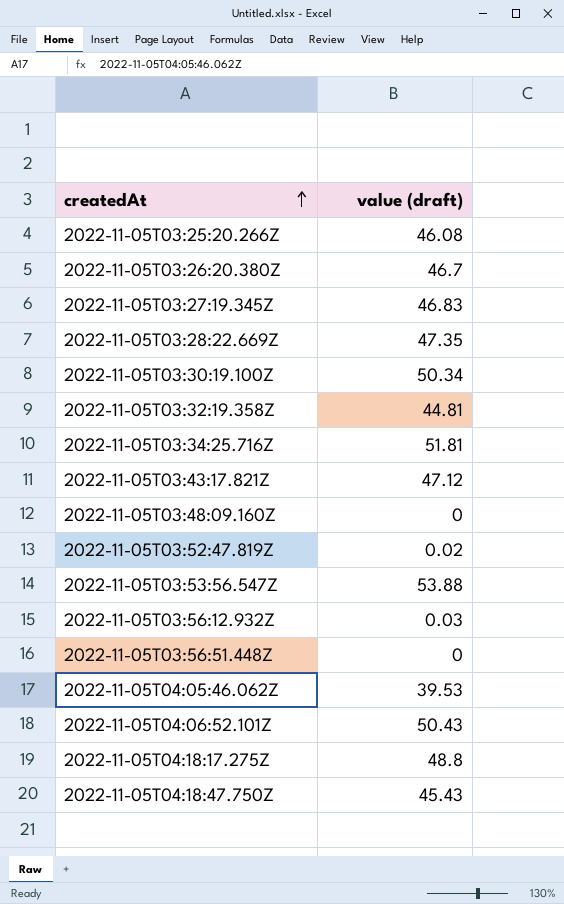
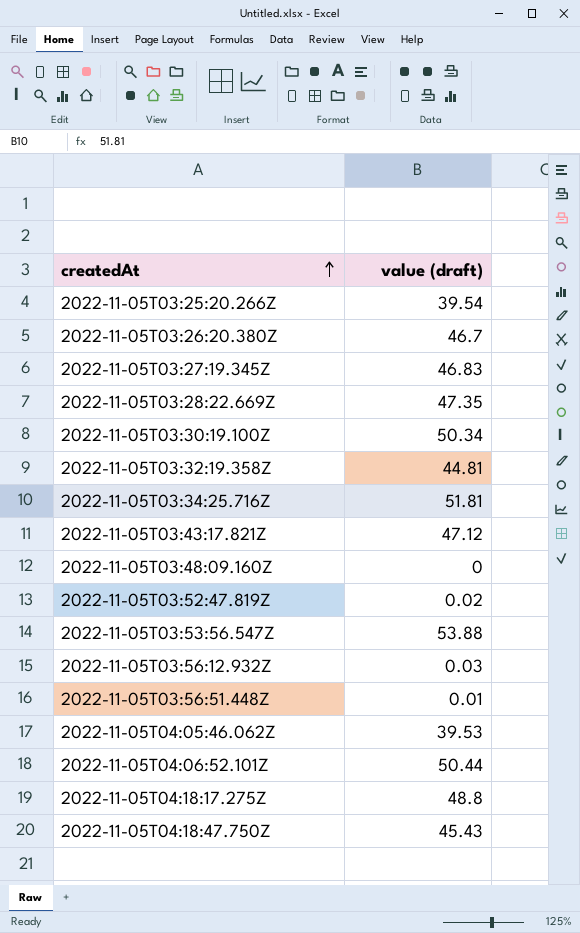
2022-11-05T03:25:20.266Z | value (draft): 46.08 -> 39.54
2022-11-05T03:56:51.448Z | value (draft): 0 -> 0.01
2022-11-05T04:06:52.101Z | value (draft): 50.43 -> 50.44

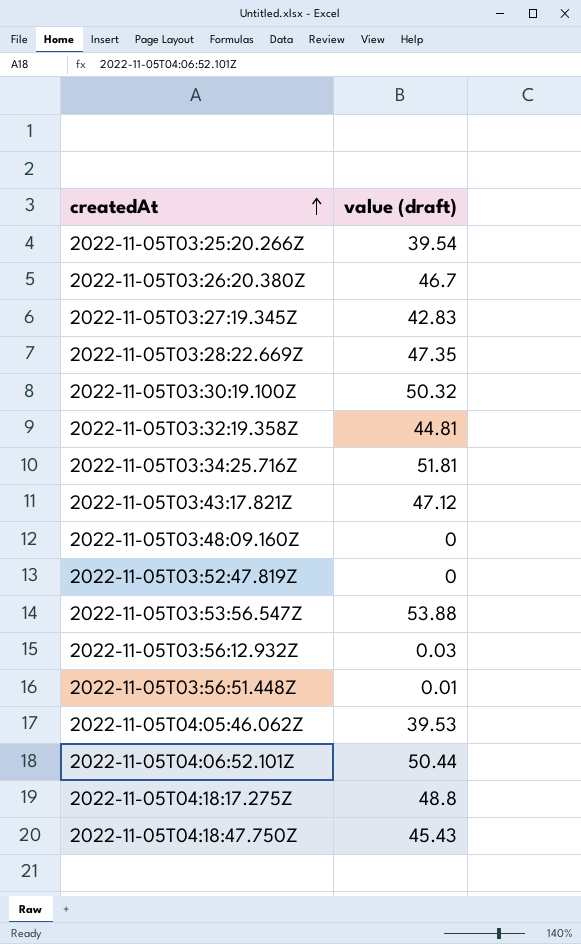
2022-11-05T03:27:19.345Z | value (draft): 46.83 -> 42.83
2022-11-05T03:30:19.100Z | value (draft): 50.34 -> 50.32
2022-11-05T03:52:47.819Z | value (draft): 0.02 -> 0

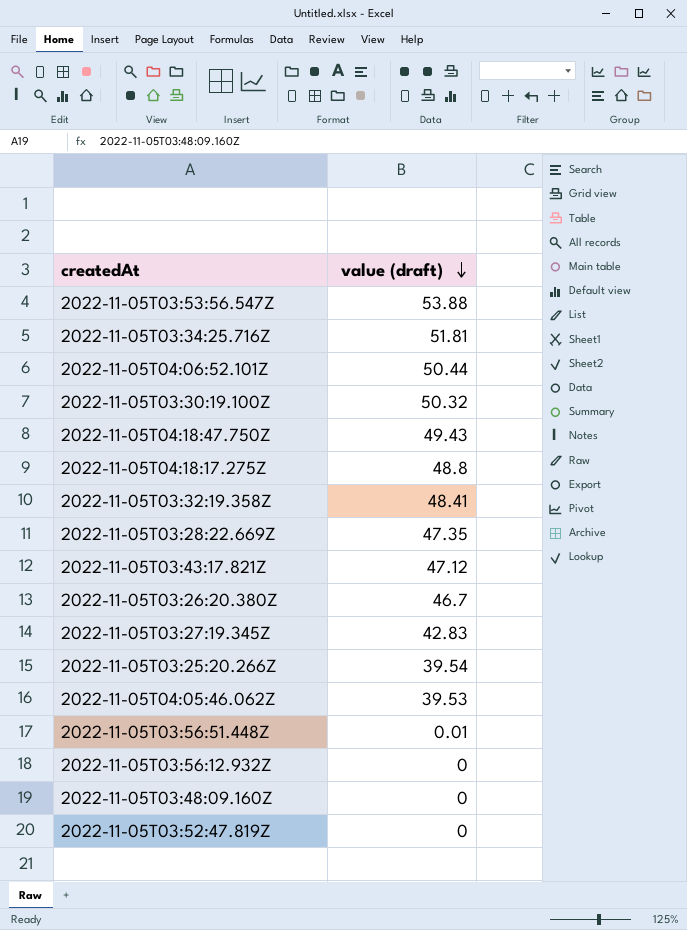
row order: createdAt ascending -> value (draft) descending
2022-11-05T04:18:47.750Z | value (draft): 45.43 -> 49.43
2022-11-05T03:32:19.358Z | value (draft): 44.81 -> 48.41
2022-11-05T03:56:12.932Z | value (draft): 0.03 -> 0

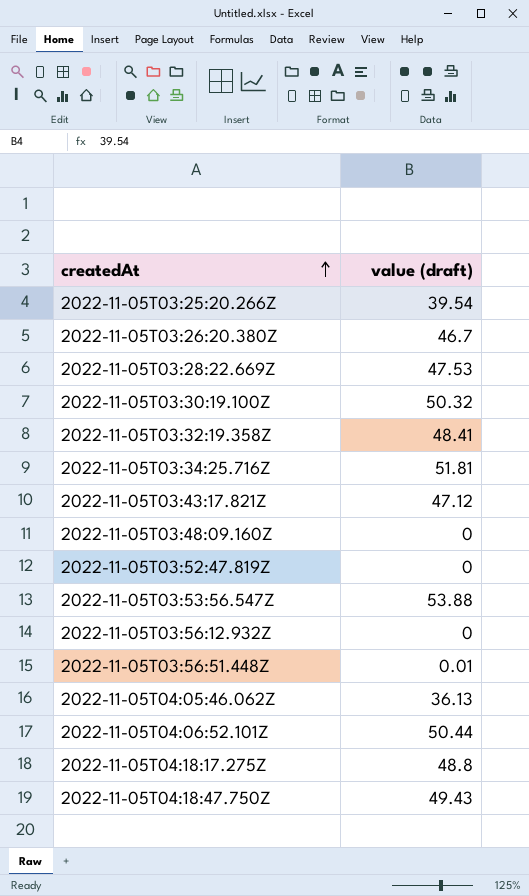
row order: value (draft) descending -> createdAt ascending
row 2022-11-05T03:27:19.345Z: 42.83 -> none
2022-11-05T03:28:22.669Z | value (draft): 47.35 -> 47.53
2022-11-05T04:05:46.062Z | value (draft): 39.53 -> 36.13

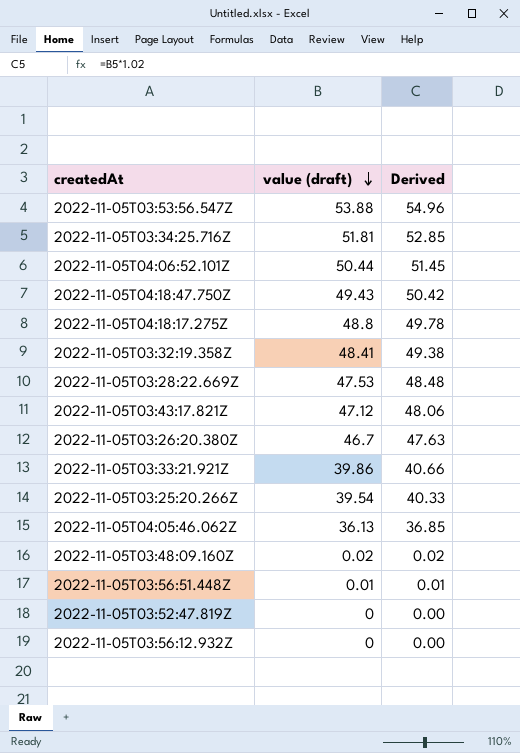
row order: createdAt ascending -> value (draft) descending
column Derived | formula: none -> [value (draft)] * 1.02
row 2022-11-05T03:30:19.100Z: 50.32 -> none
row 2022-11-05T03:33:21.921Z: none -> 39.86 | 40.66
2022-11-05T03:48:09.160Z | value (draft): 0 -> 0.02

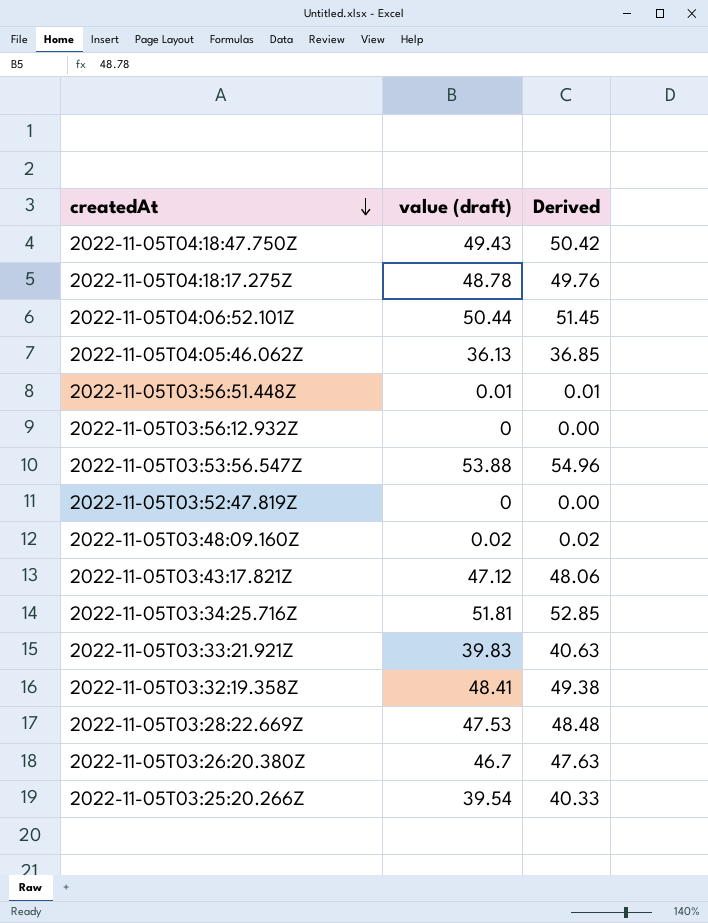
row order: value (draft) descending -> createdAt descending
2022-11-05T04:18:17.275Z | value (draft): 48.8 -> 48.78
2022-11-05T04:18:17.275Z | Derived: 49.78 -> 49.76
2022-11-05T03:33:21.921Z | value (draft): 39.86 -> 39.83
2022-11-05T03:33:21.921Z | Derived: 40.66 -> 40.63

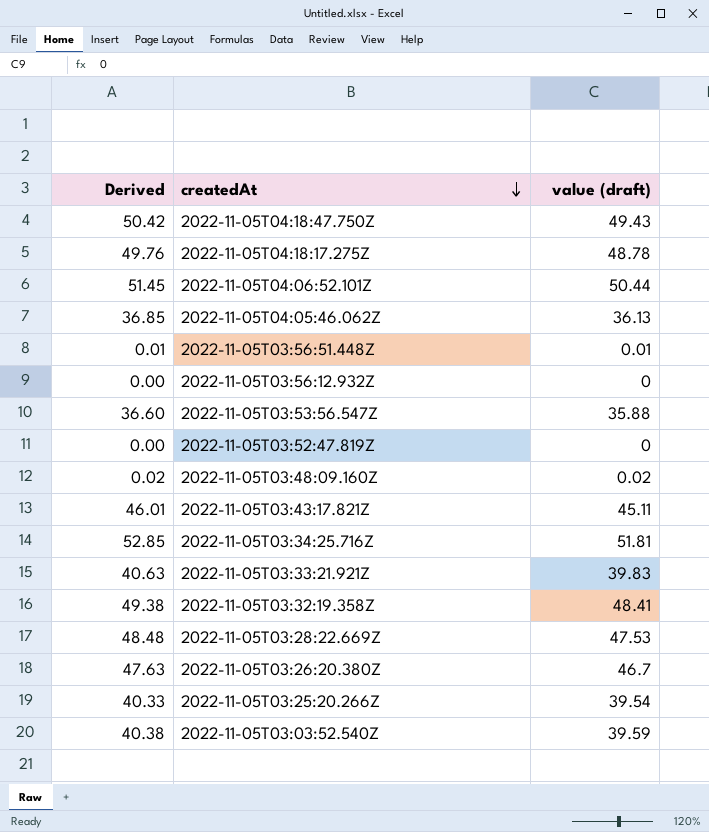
column Derived | position: 3 -> 1
2022-11-05T03:53:56.547Z | Derived: 54.96 -> 36.60
2022-11-05T03:53:56.547Z | value (draft): 53.88 -> 35.88
2022-11-05T03:43:17.821Z | Derived: 48.06 -> 46.01
2022-11-05T03:43:17.821Z | value (draft): 47.12 -> 45.11
row 2022-11-05T03:03:52.540Z: none -> 40.38 | 39.59

